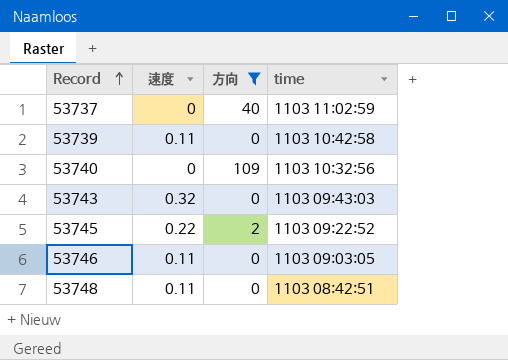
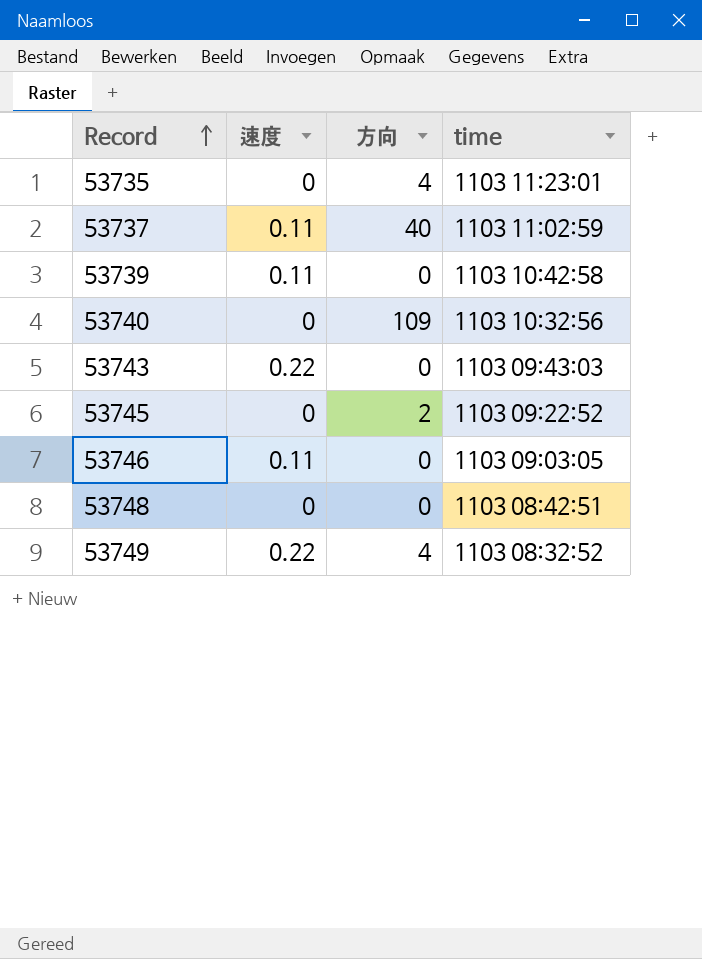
filter: 方向 != 4 -> none
53737 | 速度: 0 -> 0.11
53743 | 速度: 0.32 -> 0.22
53745 | 速度: 0.22 -> 0
53748 | 速度: 0.11 -> 0

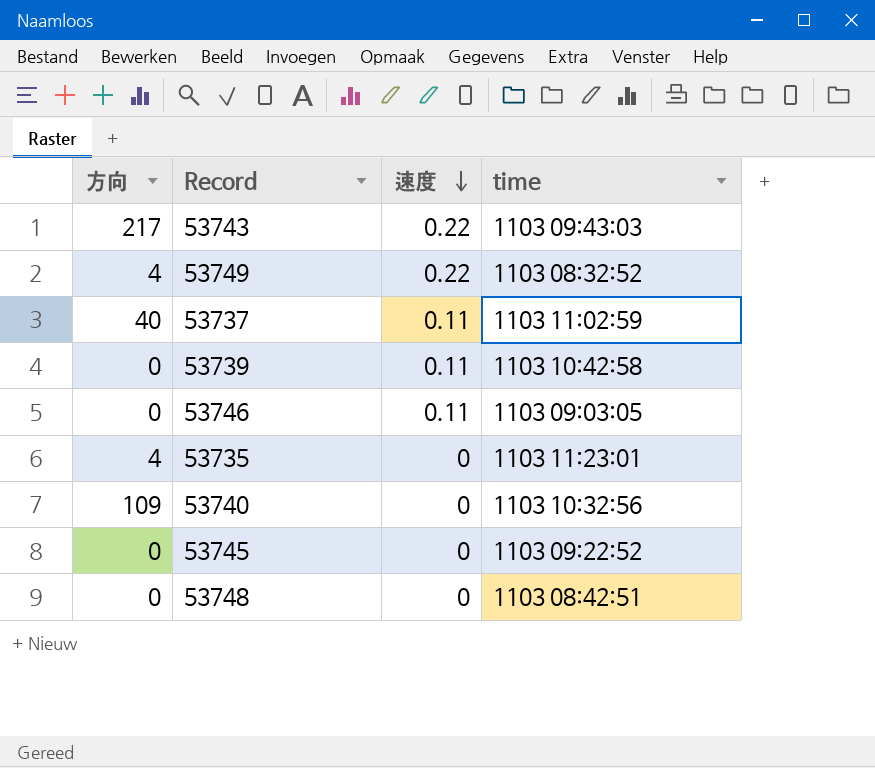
row order: Record ascending -> 速度 descending
column 方向 | position: 3 -> 1
53743 | 方向: 0 -> 217
53745 | 方向: 2 -> 0

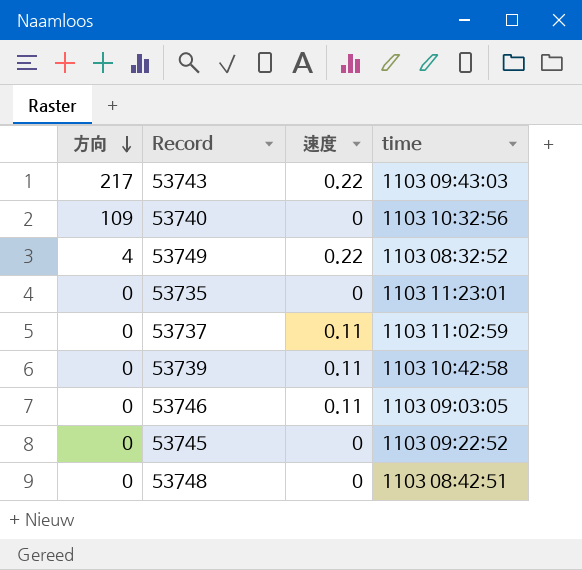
row order: 速度 descending -> 方向 descending
53735 | 方向: 4 -> 0
53737 | 方向: 40 -> 0

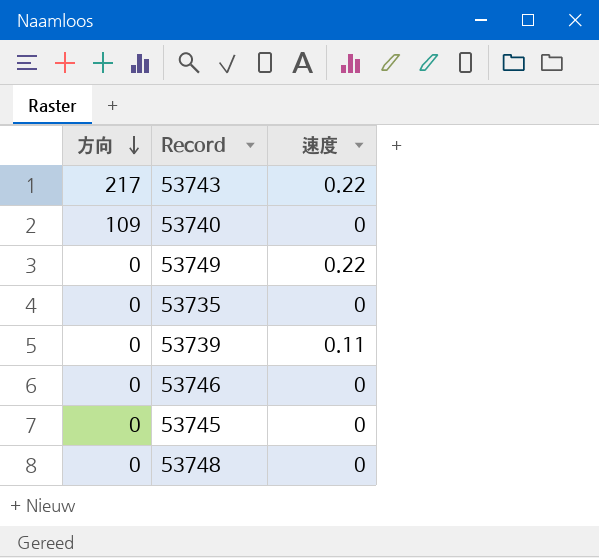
column time | position: 4 -> none
row 53737: 0 | 0.11 | 1103 11:02:59 -> none
53749 | 方向: 4 -> 0
53746 | 速度: 0.11 -> 0

